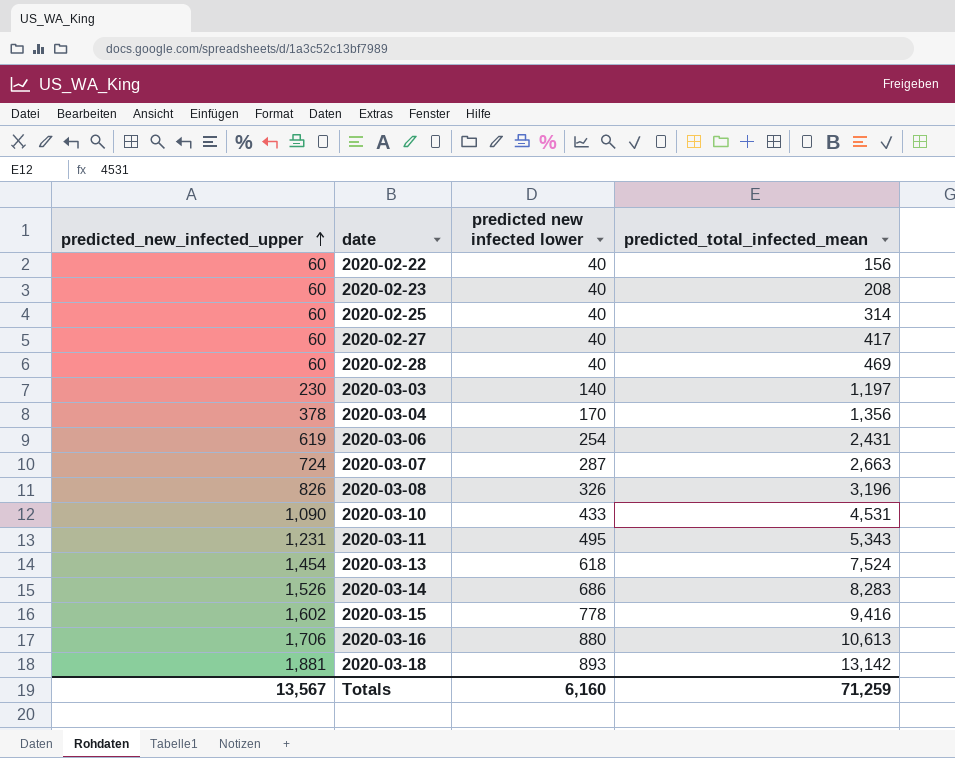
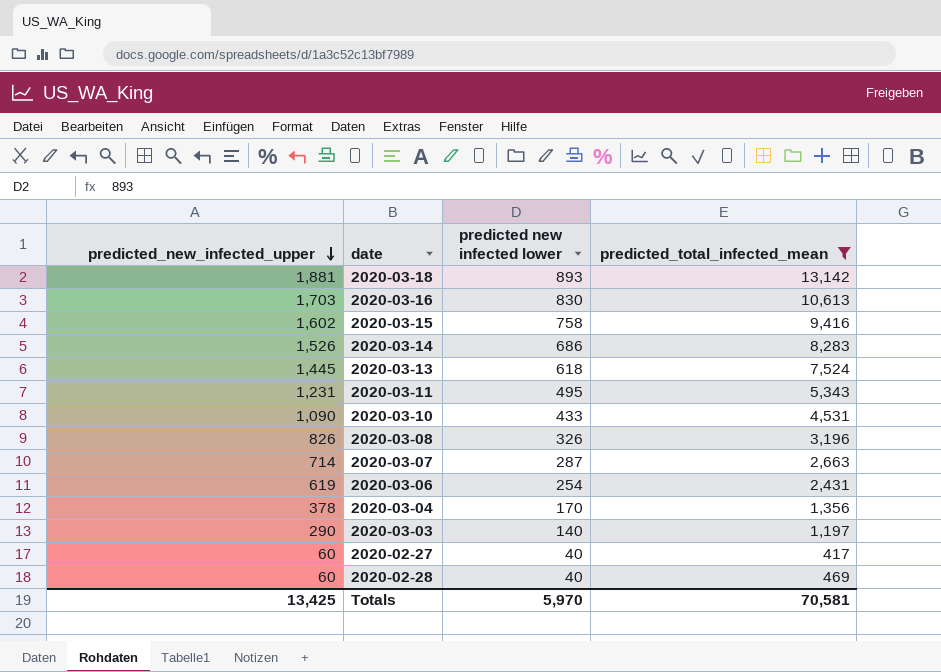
filter: none -> predicted_total_infected_mean >= 417
row order: predicted_new_infected_upper ascending -> predicted_new_infected_upper descending
2020-03-16 | predicted_new_infected_upper: 1,706 -> 1,703
2020-03-16 | predicted new infected lower: 880 -> 830
2020-03-15 | predicted new infected lower: 778 -> 758
2020-03-13 | predicted_new_infected_upper: 1,454 -> 1,445
2020-03-07 | predicted_new_infected_upper: 724 -> 714
2020-03-03 | predicted_new_infected_upper: 230 -> 290
Totals | predicted_new_infected_upper: 13,567 -> 13,425
Totals | predicted new infected lower: 6,160 -> 5,970
Totals | predicted_total_infected_mean: 71,259 -> 70,581

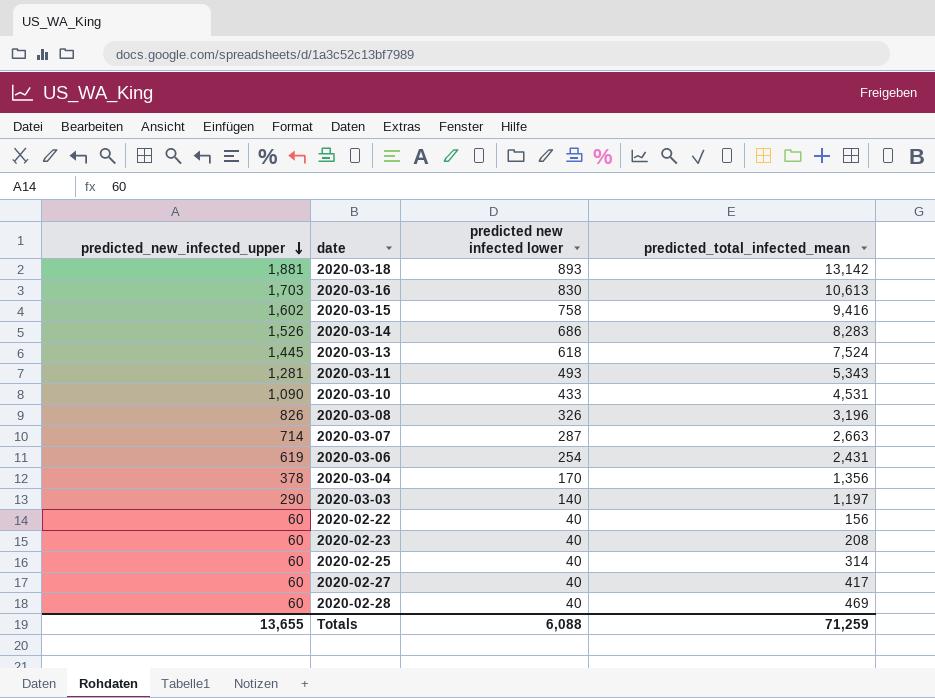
filter: predicted_total_infected_mean >= 417 -> none
2020-03-11 | predicted_new_infected_upper: 1,231 -> 1,281
2020-03-11 | predicted new infected lower: 495 -> 493
Totals | predicted_new_infected_upper: 13,425 -> 13,655
Totals | predicted new infected lower: 5,970 -> 6,088
Totals | predicted_total_infected_mean: 70,581 -> 71,259

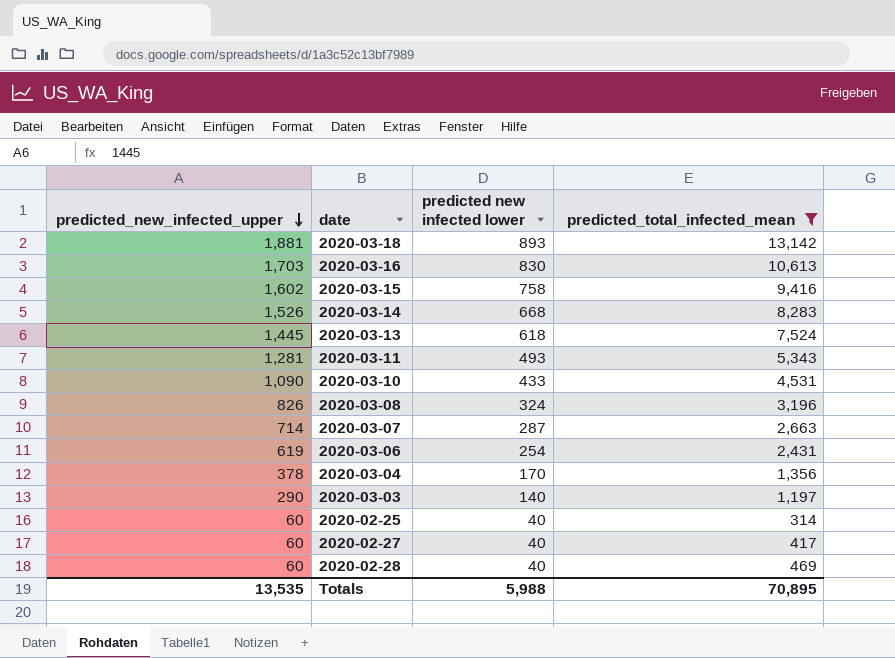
filter: none -> predicted_total_infected_mean >= 314
2020-03-14 | predicted new infected lower: 686 -> 668
2020-03-08 | predicted new infected lower: 326 -> 324
Totals | predicted_new_infected_upper: 13,655 -> 13,535
Totals | predicted new infected lower: 6,088 -> 5,988
Totals | predicted_total_infected_mean: 71,259 -> 70,895

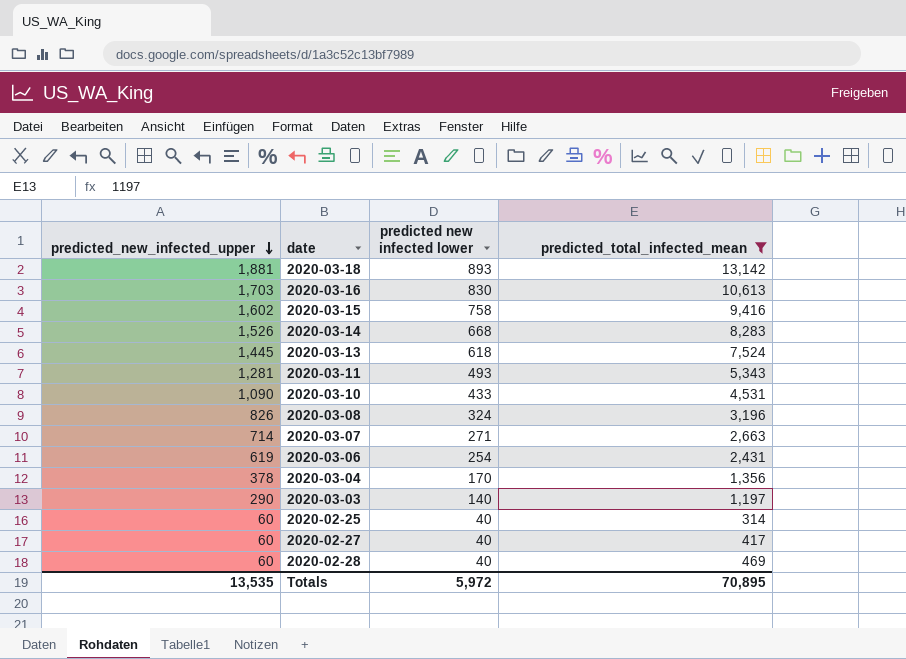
2020-03-07 | predicted new infected lower: 287 -> 271
Totals | predicted new infected lower: 5,988 -> 5,972

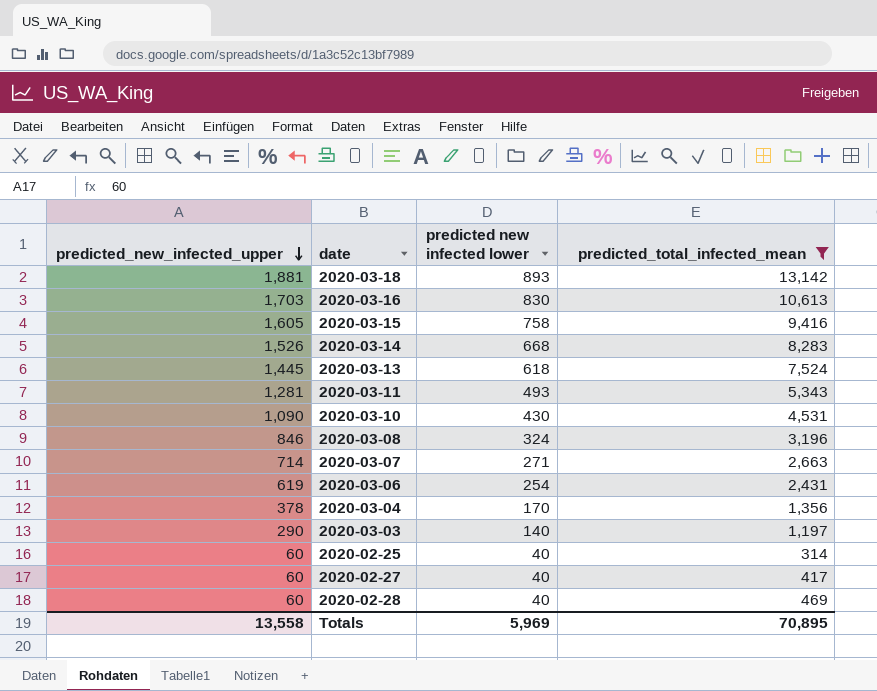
2020-03-15 | predicted_new_infected_upper: 1,602 -> 1,605
2020-03-10 | predicted new infected lower: 433 -> 430
2020-03-08 | predicted_new_infected_upper: 826 -> 846
Totals | predicted_new_infected_upper: 13,535 -> 13,558
Totals | predicted new infected lower: 5,972 -> 5,969

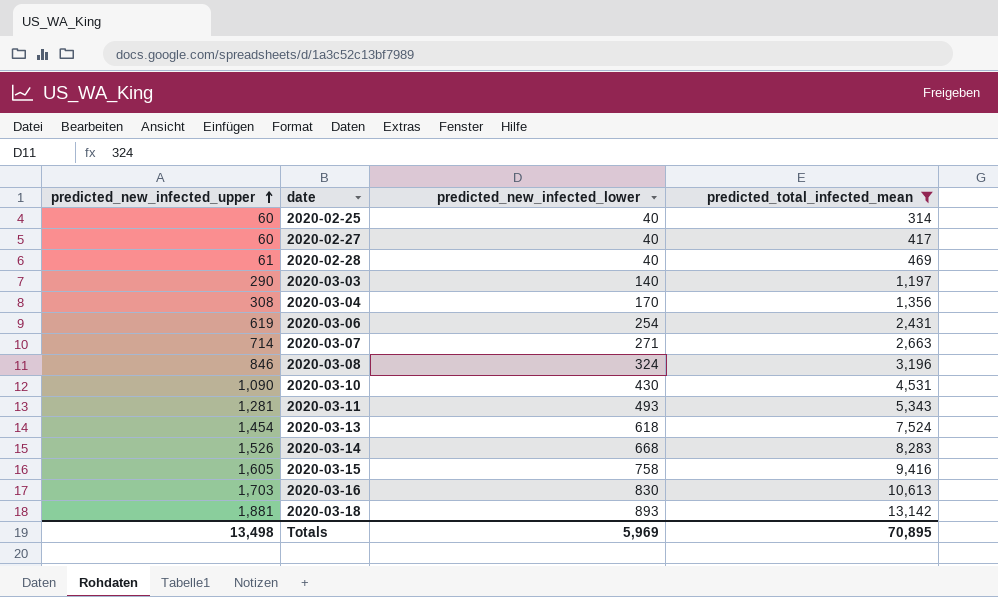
row order: predicted_new_infected_upper descending -> predicted_new_infected_upper ascending
column name: predicted new infected lower -> predicted_new_infected_lower
2020-02-28 | predicted_new_infected_upper: 60 -> 61
2020-03-04 | predicted_new_infected_upper: 378 -> 308
2020-03-13 | predicted_new_infected_upper: 1,445 -> 1,454
Totals | predicted_new_infected_upper: 13,558 -> 13,498

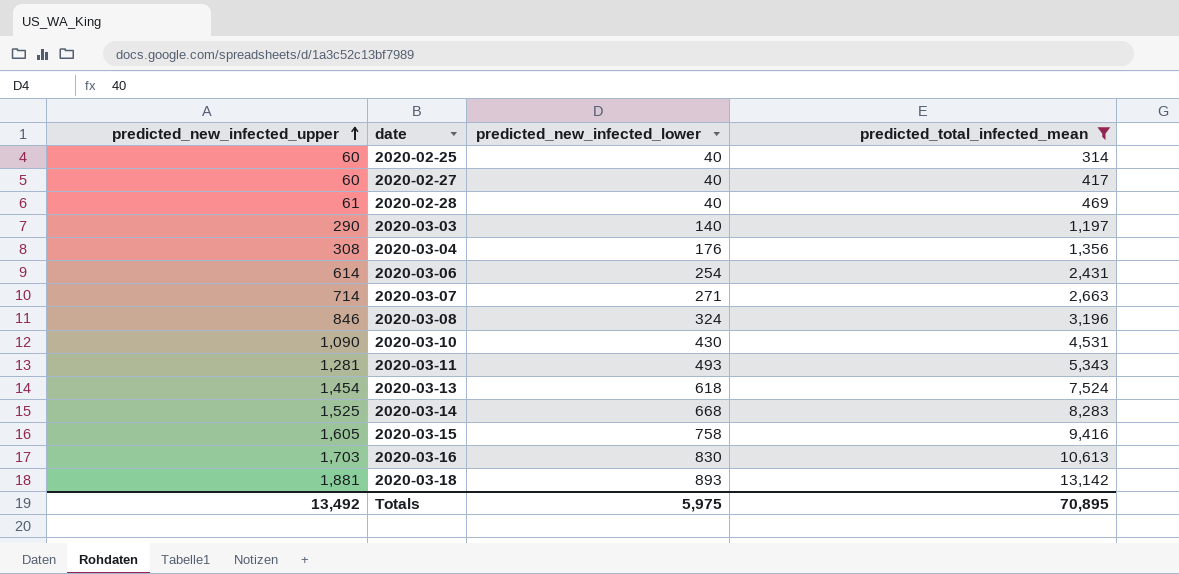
2020-03-04 | predicted_new_infected_lower: 170 -> 176
2020-03-06 | predicted_new_infected_upper: 619 -> 614
2020-03-14 | predicted_new_infected_upper: 1,526 -> 1,525
Totals | predicted_new_infected_upper: 13,498 -> 13,492
Totals | predicted_new_infected_lower: 5,969 -> 5,975

